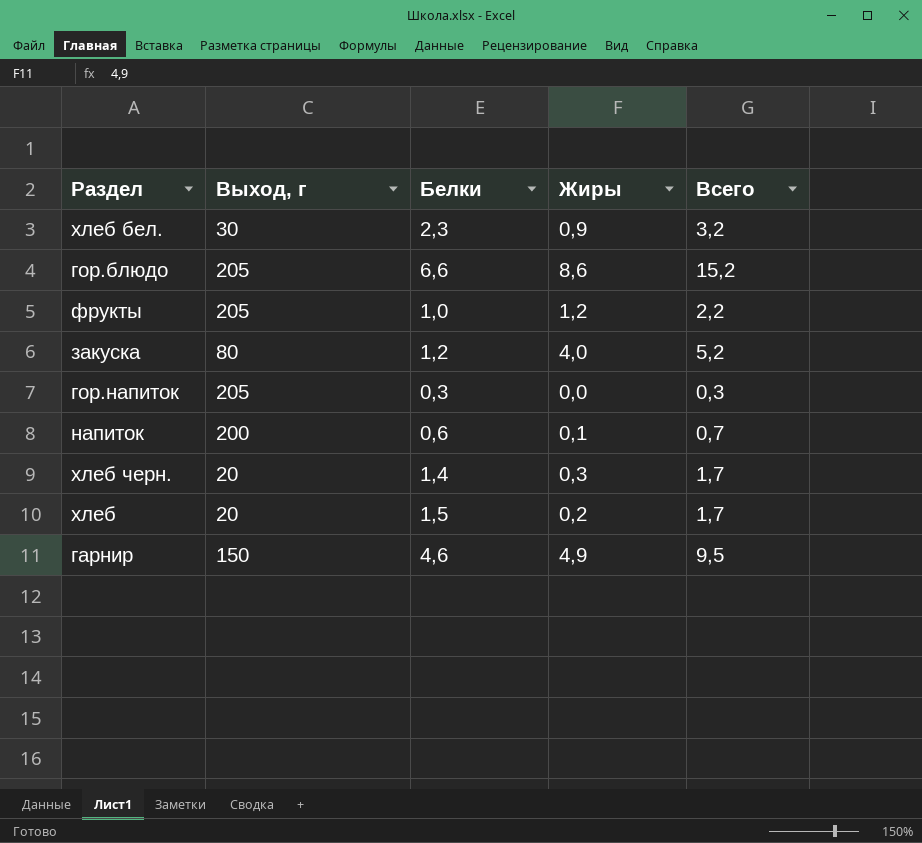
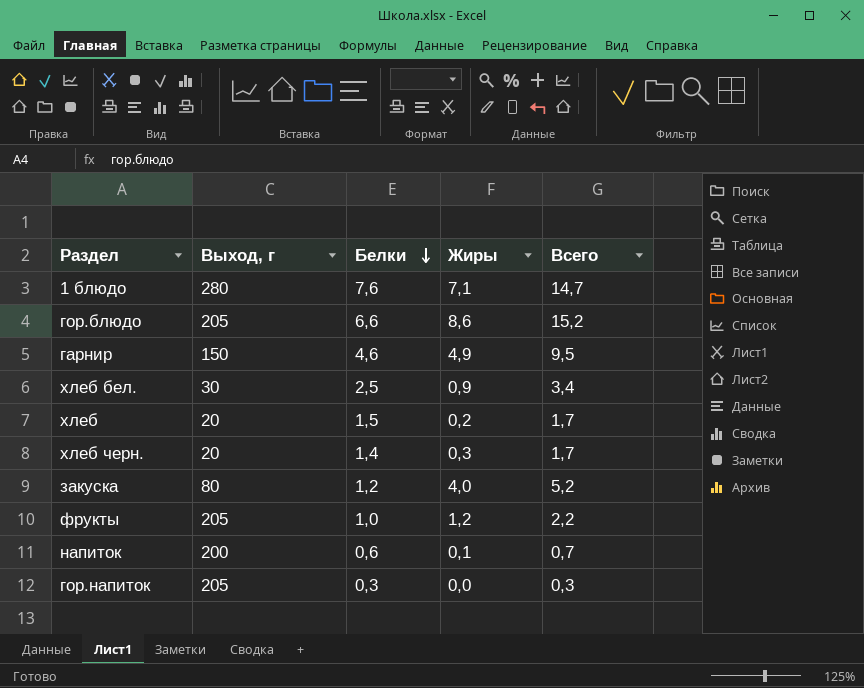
row order: none -> Белки descending
row 1 блюдо: none -> 280 | 7,6 | 7,1 | 14,7
хлеб бел. | Белки: 2,3 -> 2,5
хлеб бел. | Всего: 3,2 -> 3,4

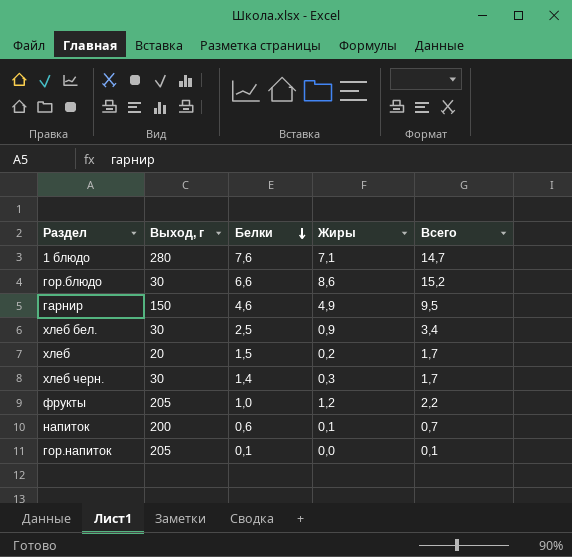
row закуска: 80 | 1,2 | 4,0 | 5,2 -> none
гор.блюдо | Выход, г: 205 -> 30
хлеб черн. | Выход, г: 20 -> 30
гор.напиток | Белки: 0,3 -> 0,1
гор.напиток | Всего: 0,3 -> 0,1

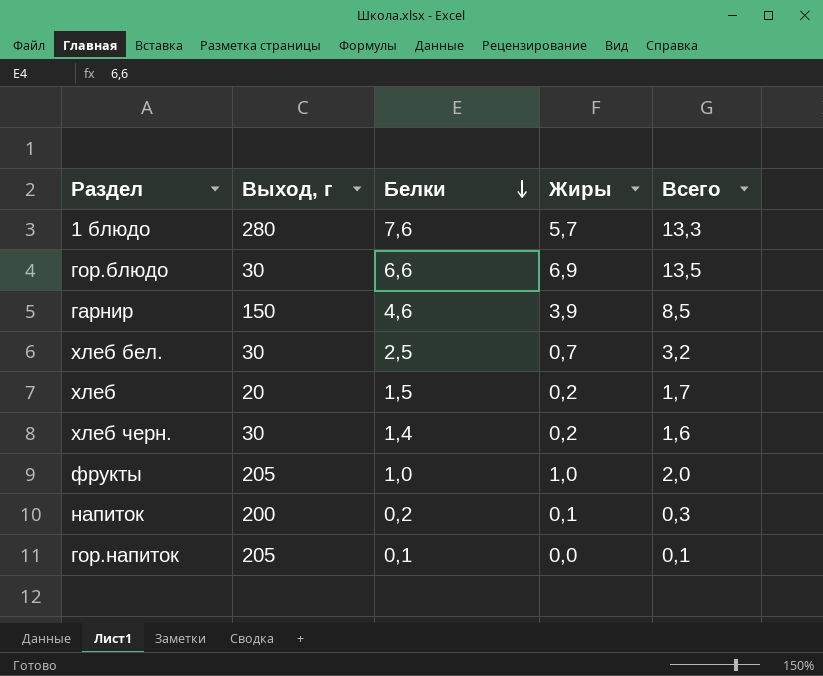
1 блюдо | Жиры: 7,1 -> 5,7
1 блюдо | Всего: 14,7 -> 13,3
гор.блюдо | Жиры: 8,6 -> 6,9
гор.блюдо | Всего: 15,2 -> 13,5
гарнир | Жиры: 4,9 -> 3,9
гарнир | Всего: 9,5 -> 8,5
хлеб бел. | Жиры: 0,9 -> 0,7
хлеб бел. | Всего: 3,4 -> 3,2
хлеб черн. | Жиры: 0,3 -> 0,2
хлеб черн. | Всего: 1,7 -> 1,6
фрукты | Жиры: 1,2 -> 1,0
фрукты | Всего: 2,2 -> 2,0
напиток | Белки: 0,6 -> 0,2
напиток | Всего: 0,7 -> 0,3

